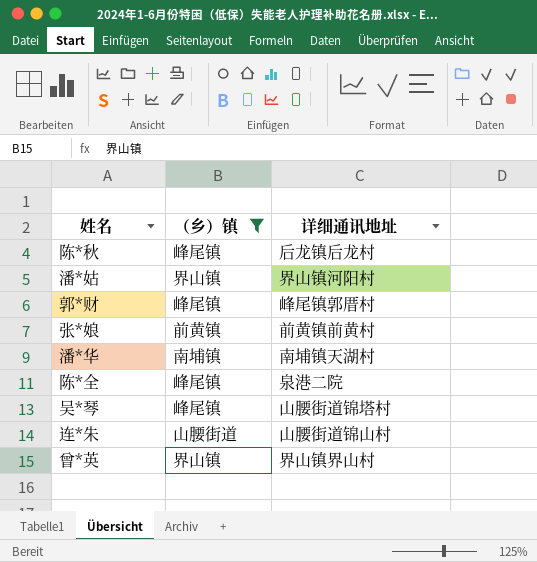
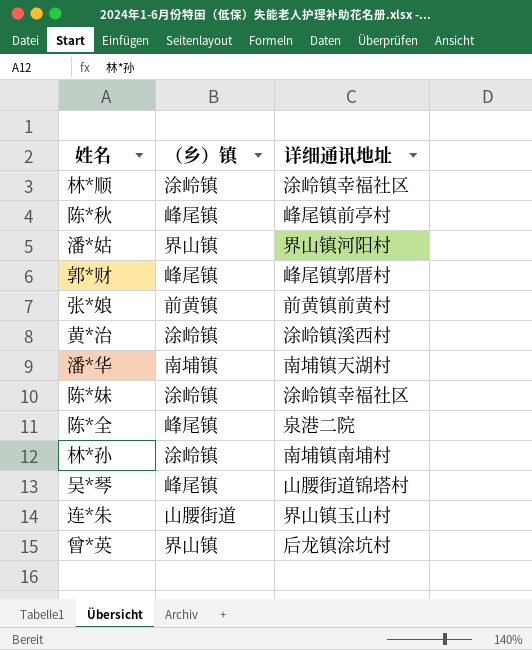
filter: （乡）镇 != 涂岭镇 -> none
陈*秋 | 详细通讯地址: 后龙镇后龙村 -> 峰尾镇前亭村
连*朱 | 详细通讯地址: 山腰街道锦山村 -> 界山镇玉山村
曾*英 | 详细通讯地址: 界山镇界山村 -> 后龙镇涂坑村

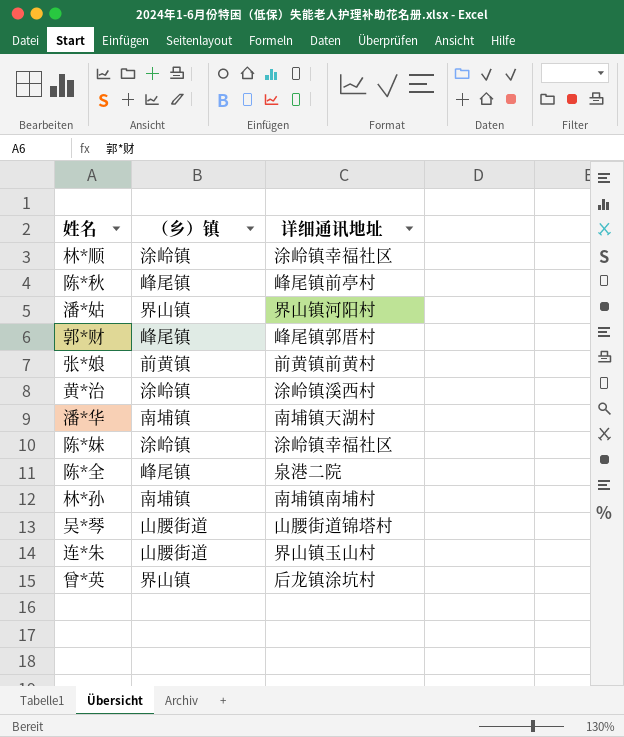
林*孙 | （乡）镇: 涂岭镇 -> 南埔镇
吴*琴 | （乡）镇: 峰尾镇 -> 山腰街道

